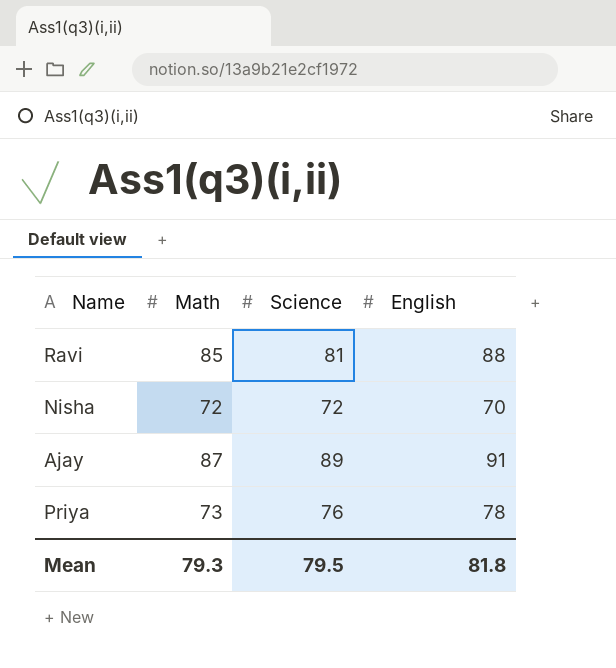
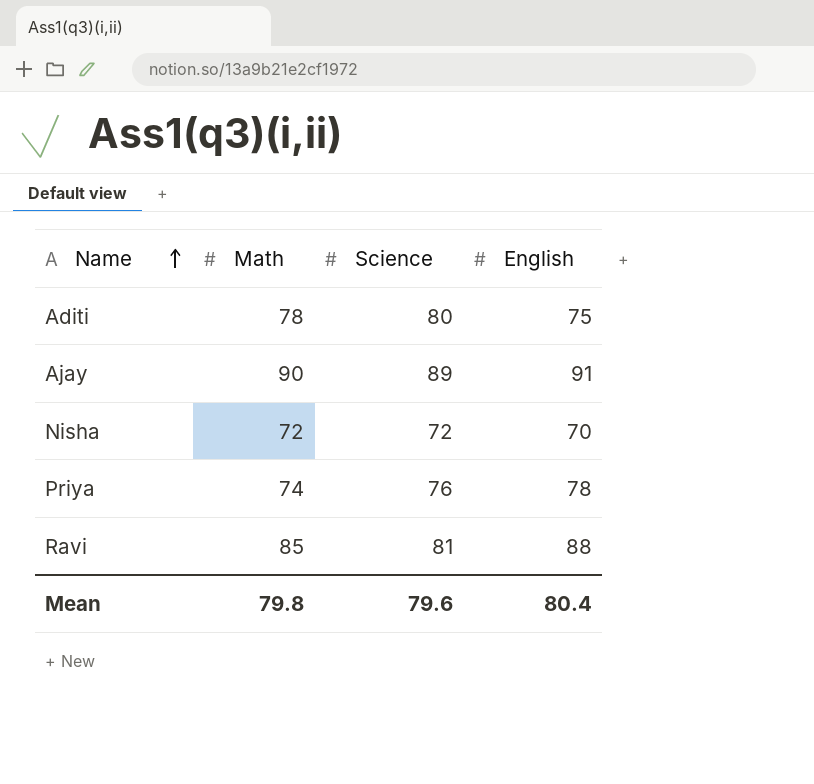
row order: none -> Name ascending
row Aditi: none -> 78 | 80 | 75
Ajay | Math: 87 -> 90
Priya | Math: 73 -> 74
Mean | Math: 79.3 -> 79.8
Mean | Science: 79.5 -> 79.6
Mean | English: 81.8 -> 80.4

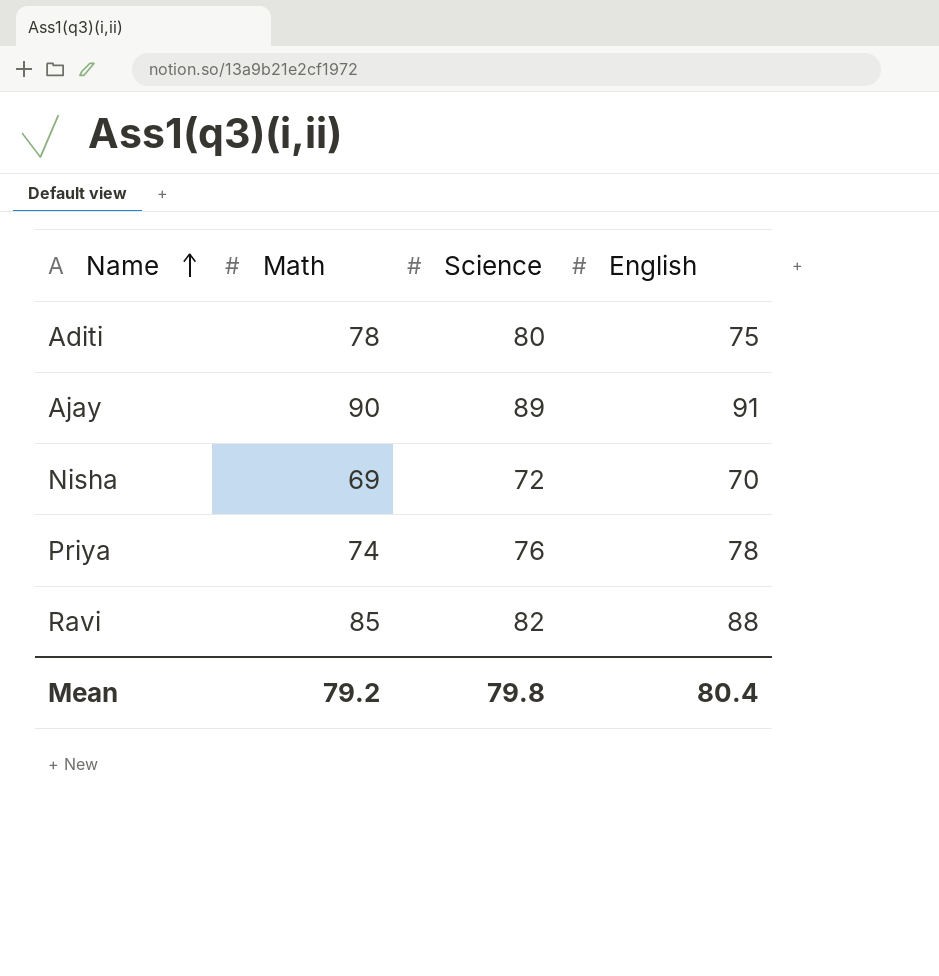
Nisha | Math: 72 -> 69
Ravi | Science: 81 -> 82
Mean | Math: 79.8 -> 79.2
Mean | Science: 79.6 -> 79.8

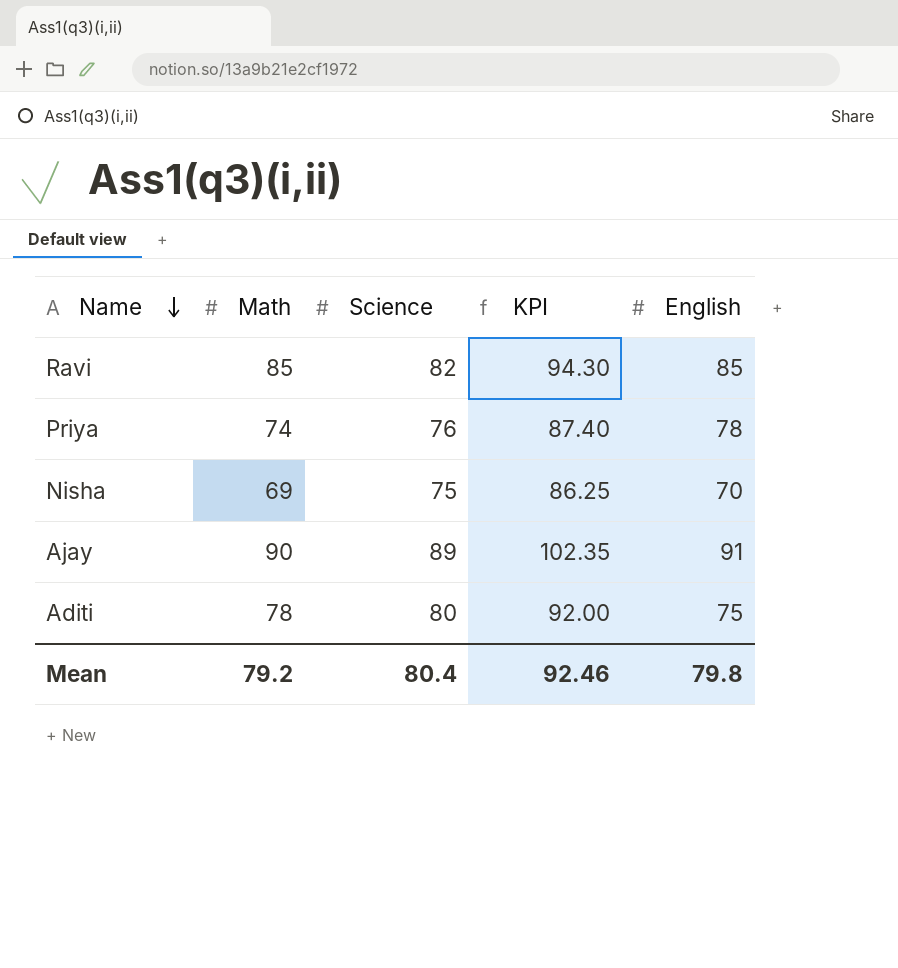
row order: Name ascending -> Name descending
column KPI | formula: none -> [Science] * 1.15
Ravi | English: 88 -> 85
Nisha | Science: 72 -> 75
Mean | Science: 79.8 -> 80.4
Mean | English: 80.4 -> 79.8

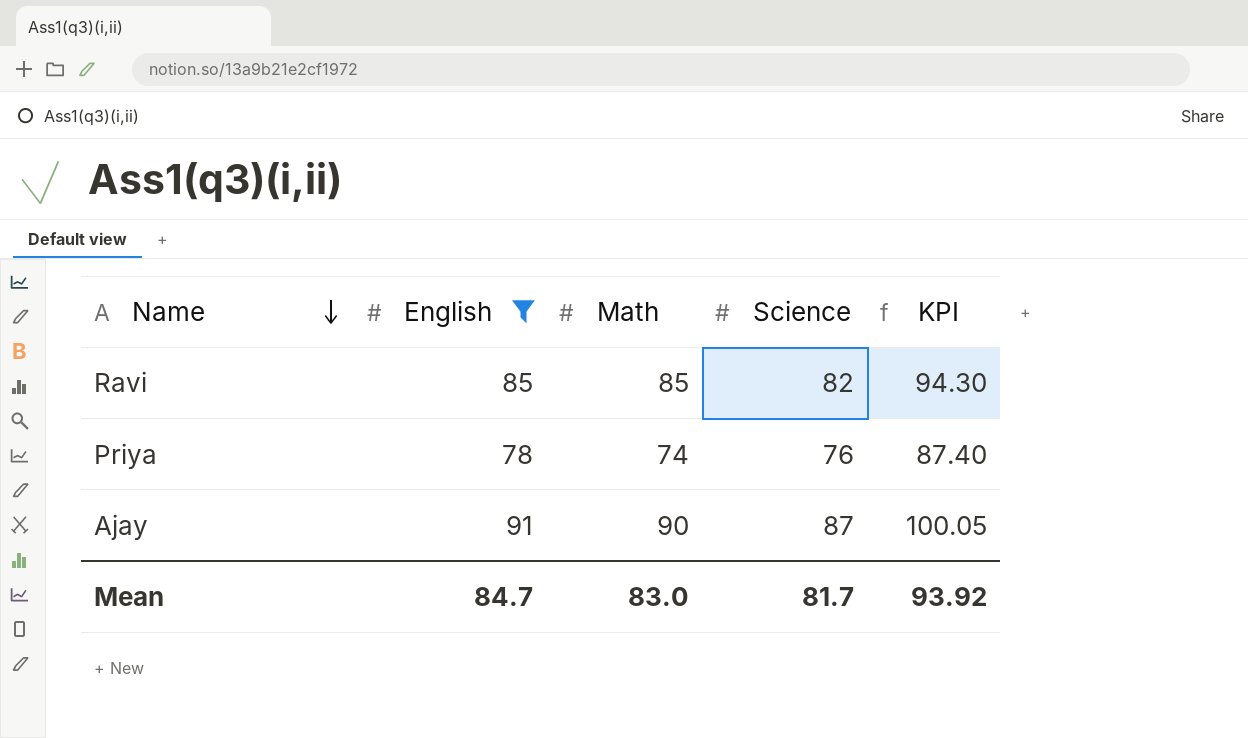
filter: none -> English >= 78
column English | position: 5 -> 2
Ajay | Science: 89 -> 87
Ajay | KPI: 102.35 -> 100.05
Mean | English: 79.8 -> 84.7
Mean | Math: 79.2 -> 83.0
Mean | Science: 80.4 -> 81.7
Mean | KPI: 92.46 -> 93.92

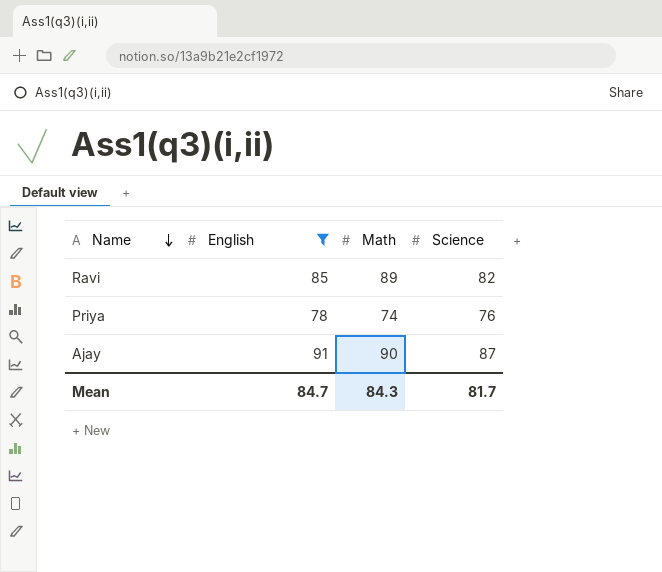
column KPI | formula: [Science] * 1.15 -> none
Ravi | Math: 85 -> 89
Mean | Math: 83.0 -> 84.3

